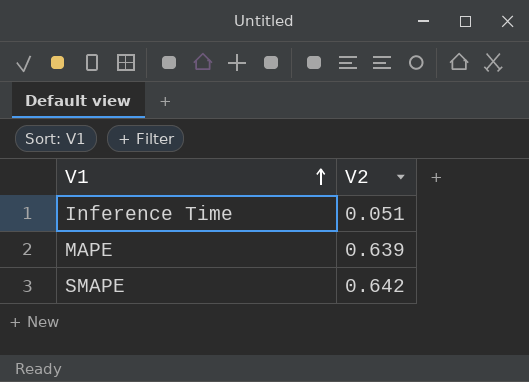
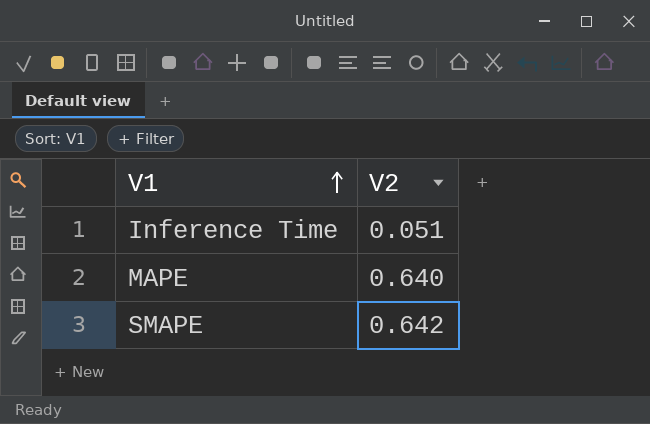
MAPE | V2: 0.639 -> 0.640

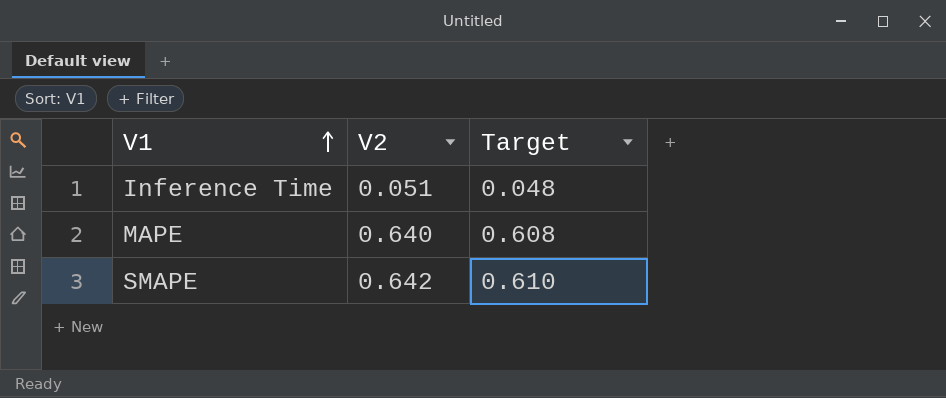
column Target | formula: none -> [V2] * 0.95

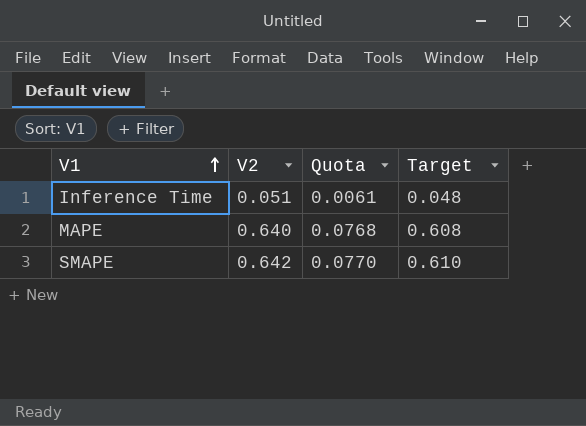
column Quota | formula: none -> [V2] * 0.12

